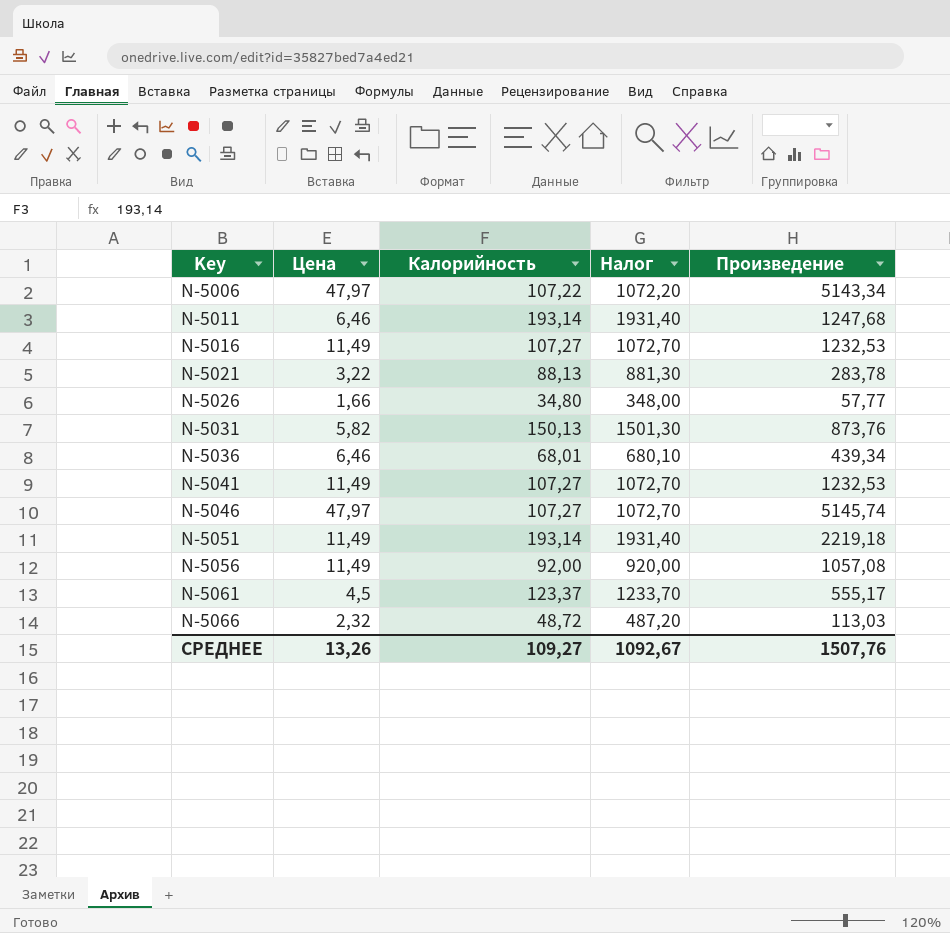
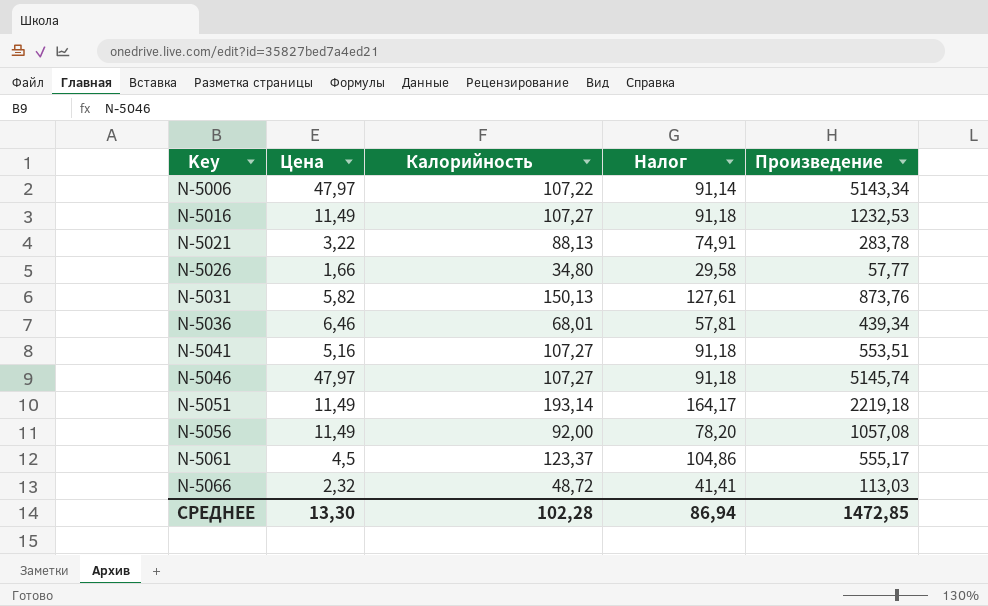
column Налог | formula: [Калорийность] * 10 -> [Калорийность] * 0,85
row N-5011: 6,46 | 193,14 | 1931,40 | 1247,68 -> none
N-5041 | Цена: 11,49 -> 5,16
N-5041 | Произведение: 1232,53 -> 553,51
СРЕДНЕЕ | Цена: 13,26 -> 13,30
СРЕДНЕЕ | Калорийность: 109,27 -> 102,28
СРЕДНЕЕ | Налог: 1092,67 -> 86,94
СРЕДНЕЕ | Произведение: 1507,76 -> 1472,85

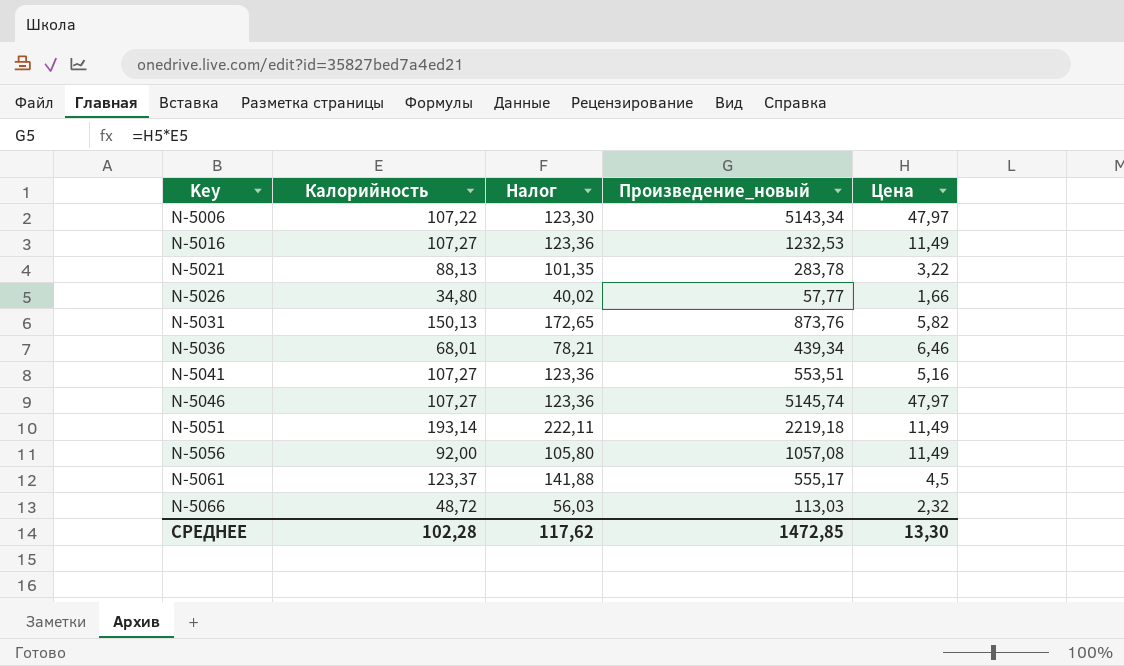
column Налог | formula: [Калорийность] * 0,85 -> [Калорийность] * 1,15
column name: Произведение -> Произведение_новый
column Цена | position: 2 -> 5
СРЕДНЕЕ | Налог: 86,94 -> 117,62

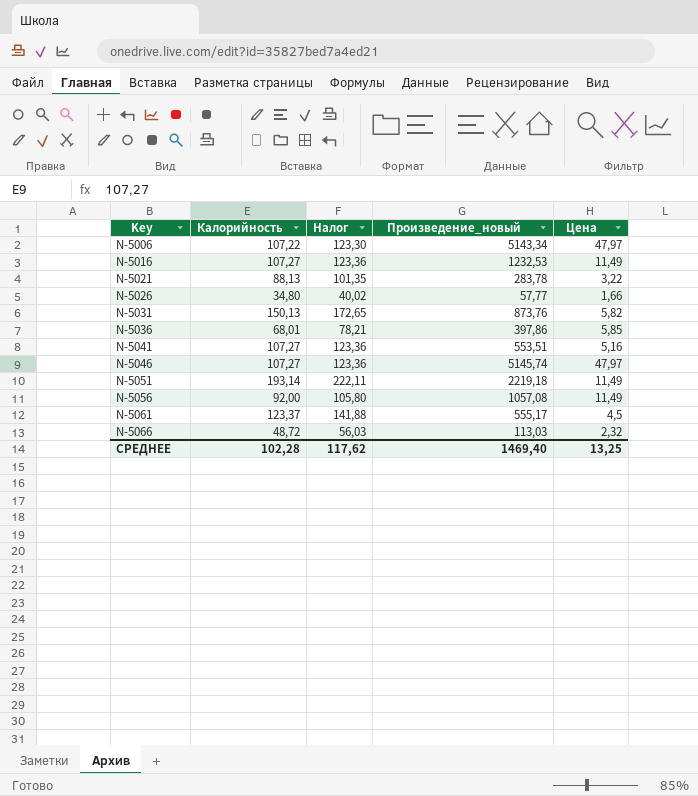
N-5036 | Произведение_новый: 439,34 -> 397,86
N-5036 | Цена: 6,46 -> 5,85
СРЕДНЕЕ | Произведение_новый: 1472,85 -> 1469,40
СРЕДНЕЕ | Цена: 13,30 -> 13,25

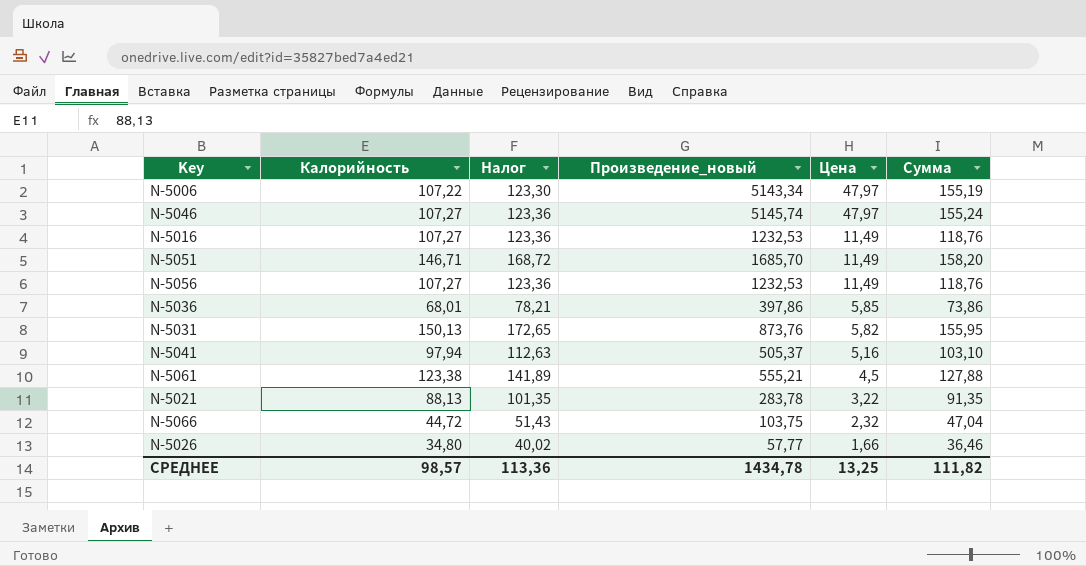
row order: Key ascending -> Цена descending
column Сумма | formula: none -> [Калорийность] + [Цена]
N-5051 | Калорийность: 193,14 -> 146,71
N-5051 | Налог: 222,11 -> 168,72
N-5051 | Произведение_новый: 2219,18 -> 1685,70
N-5056 | Калорийность: 92,00 -> 107,27
N-5056 | Налог: 105,80 -> 123,36
N-5056 | Произведение_новый: 1057,08 -> 1232,53
N-5041 | Калорийность: 107,27 -> 97,94
N-5041 | Налог: 123,36 -> 112,63
N-5041 | Произведение_новый: 553,51 -> 505,37
N-5061 | Калорийность: 123,37 -> 123,38
N-5061 | Налог: 141,88 -> 141,89
N-5061 | Произведение_новый: 555,17 -> 555,21
N-5066 | Калорийность: 48,72 -> 44,72
N-5066 | Налог: 56,03 -> 51,43
N-5066 | Произведение_новый: 113,03 -> 103,75
СРЕДНЕЕ | Калорийность: 102,28 -> 98,57
СРЕДНЕЕ | Налог: 117,62 -> 113,36
СРЕДНЕЕ | Произведение_новый: 1469,40 -> 1434,78

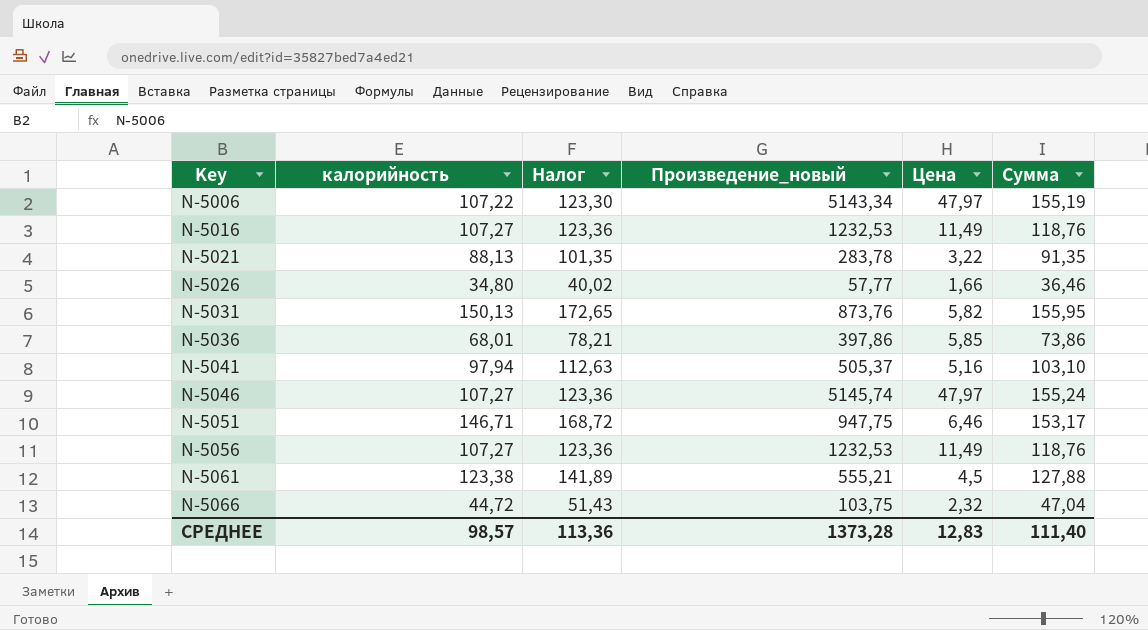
row order: Цена descending -> Key ascending
column name: Калорийность -> калорийность
N-5051 | Произведение_новый: 1685,70 -> 947,75
N-5051 | Цена: 11,49 -> 6,46
N-5051 | Сумма: 158,20 -> 153,17
СРЕДНЕЕ | Произведение_новый: 1434,78 -> 1373,28
СРЕДНЕЕ | Цена: 13,25 -> 12,83
СРЕДНЕЕ | Сумма: 111,82 -> 111,40

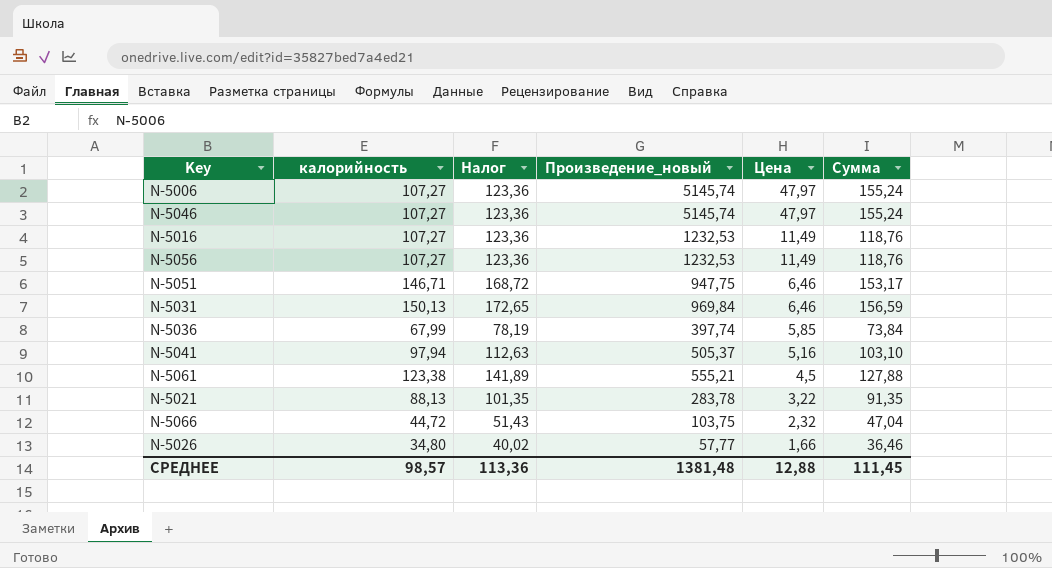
row order: Key ascending -> Цена descending
N-5006 | калорийность: 107,22 -> 107,27
N-5006 | Налог: 123,30 -> 123,36
N-5006 | Произведение_новый: 5143,34 -> 5145,74
N-5006 | Сумма: 155,19 -> 155,24
N-5031 | Произведение_новый: 873,76 -> 969,84
N-5031 | Цена: 5,82 -> 6,46
N-5031 | Сумма: 155,95 -> 156,59
N-5036 | калорийность: 68,01 -> 67,99
N-5036 | Налог: 78,21 -> 78,19
N-5036 | Произведение_новый: 397,86 -> 397,74
N-5036 | Сумма: 73,86 -> 73,84
СРЕДНЕЕ | Произведение_новый: 1373,28 -> 1381,48
СРЕДНЕЕ | Цена: 12,83 -> 12,88
СРЕДНЕЕ | Сумма: 111,40 -> 111,45

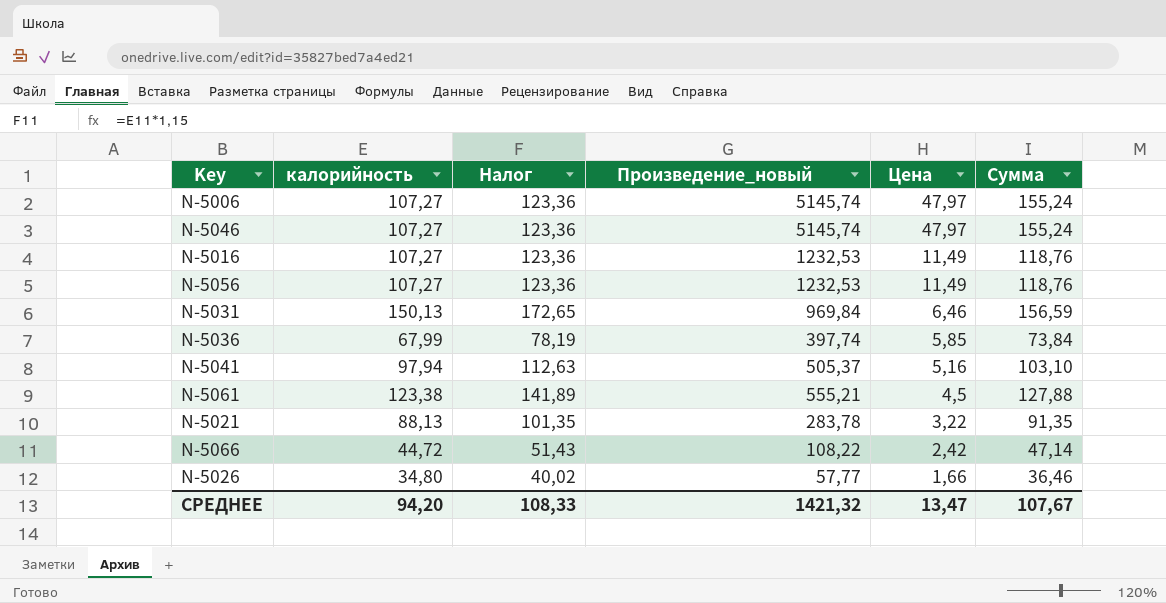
row N-5051: 146,71 | 168,72 | 947,75 | 6,46 | 153,17 -> none
N-5066 | Произведение_новый: 103,75 -> 108,22
N-5066 | Цена: 2,32 -> 2,42
N-5066 | Сумма: 47,04 -> 47,14
СРЕДНЕЕ | калорийность: 98,57 -> 94,20
СРЕДНЕЕ | Налог: 113,36 -> 108,33
СРЕДНЕЕ | Произведение_новый: 1381,48 -> 1421,32
СРЕДНЕЕ | Цена: 12,88 -> 13,47
СРЕДНЕЕ | Сумма: 111,45 -> 107,67

